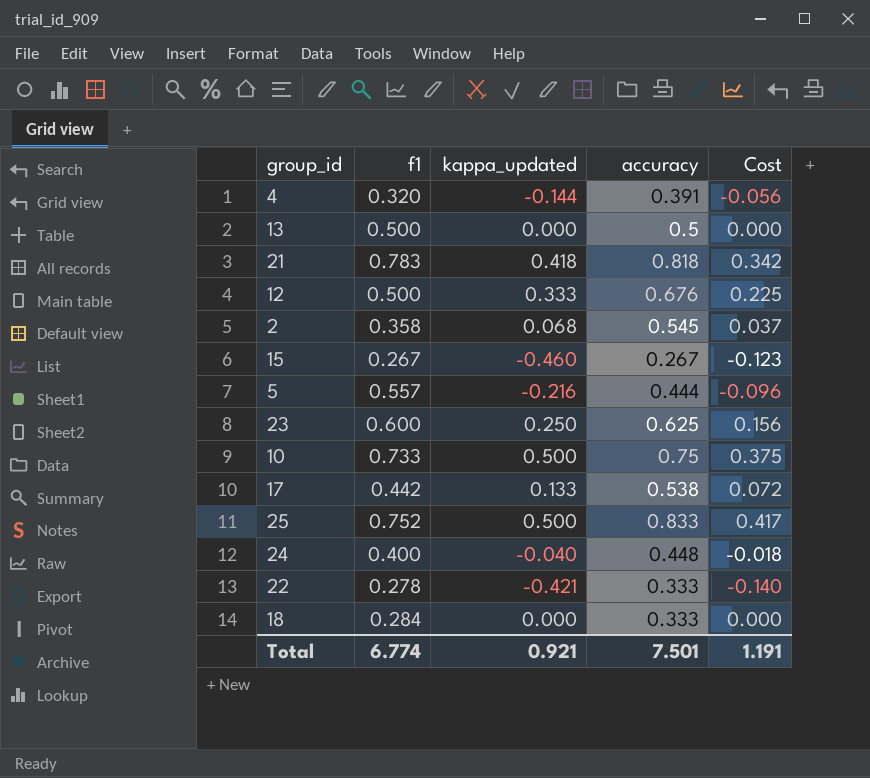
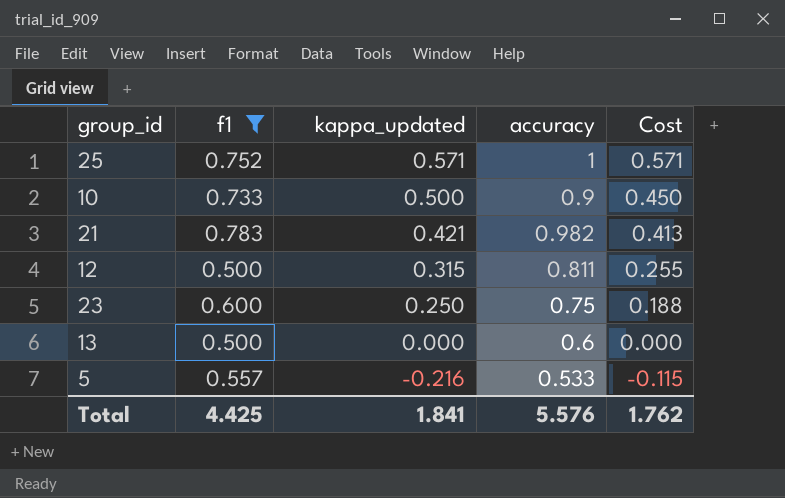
filter: none -> f1 >= 0.500
row order: none -> kappa_updated descending
25 | kappa_updated: 0.500 -> 0.571
25 | accuracy: 0.833 -> 1
25 | Cost: 0.417 -> 0.571
10 | accuracy: 0.75 -> 0.9
10 | Cost: 0.375 -> 0.450
21 | kappa_updated: 0.418 -> 0.421
21 | accuracy: 0.818 -> 0.982
21 | Cost: 0.342 -> 0.413
12 | kappa_updated: 0.333 -> 0.315
12 | accuracy: 0.676 -> 0.811
12 | Cost: 0.225 -> 0.255
23 | accuracy: 0.625 -> 0.75
23 | Cost: 0.156 -> 0.188
13 | accuracy: 0.5 -> 0.6
5 | accuracy: 0.444 -> 0.533
5 | Cost: -0.096 -> -0.115
Total | f1: 6.774 -> 4.425
Total | kappa_updated: 0.921 -> 1.841
Total | accuracy: 7.501 -> 5.576
Total | Cost: 1.191 -> 1.762

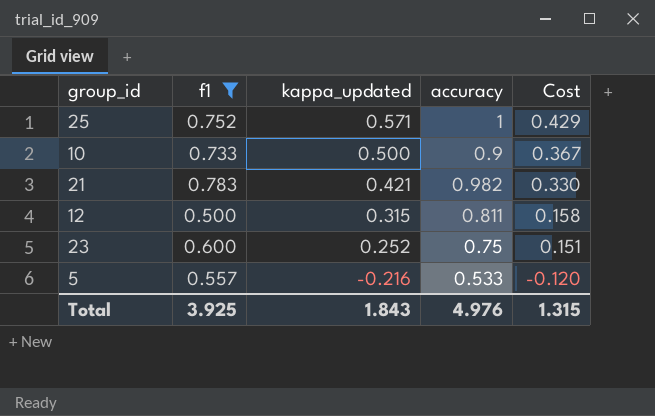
column Cost | formula: [kappa_updated] * [accuracy] -> [f1] * [kappa_updated]
row 13: 0.500 | 0.000 | 0.6 | 0.000 -> none
23 | kappa_updated: 0.250 -> 0.252
Total | f1: 4.425 -> 3.925
Total | kappa_updated: 1.841 -> 1.843
Total | accuracy: 5.576 -> 4.976
Total | Cost: 1.762 -> 1.315

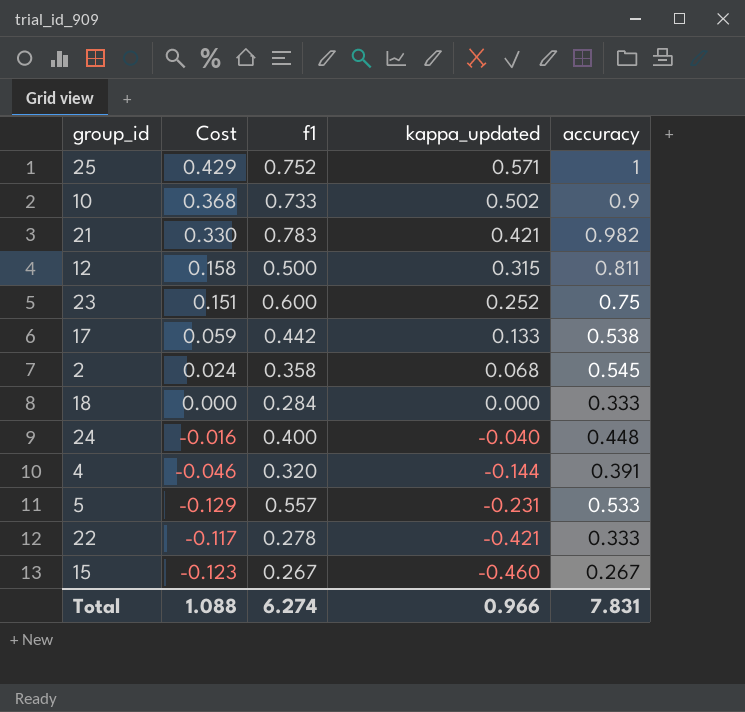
filter: f1 >= 0.500 -> none
column Cost | position: 5 -> 2
10 | Cost: 0.367 -> 0.368
10 | kappa_updated: 0.500 -> 0.502
5 | Cost: -0.120 -> -0.129
5 | kappa_updated: -0.216 -> -0.231
Total | Cost: 1.315 -> 1.088
Total | f1: 3.925 -> 6.274
Total | kappa_updated: 1.843 -> 0.966
Total | accuracy: 4.976 -> 7.831

